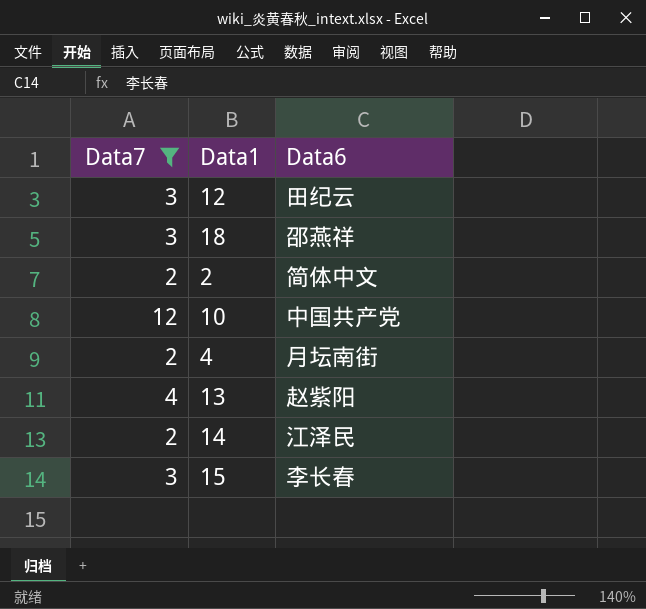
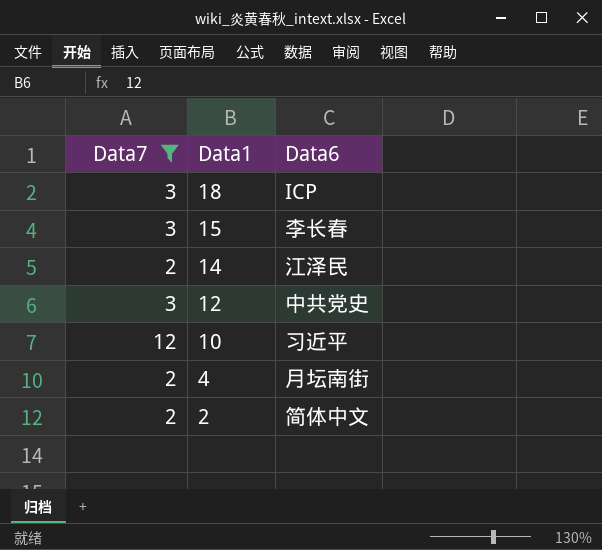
row order: none -> Data1 descending
row 13: 4 | 赵紫阳 -> none
18 | Data6: 邵燕祥 -> ICP
12 | Data6: 田纪云 -> 中共党史
10 | Data6: 中国共产党 -> 习近平

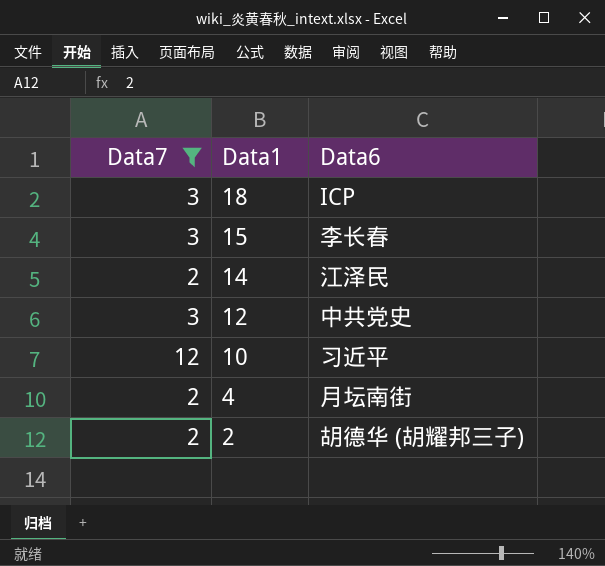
2 | Data6: 简体中文 -> 胡德华 (胡耀邦三子)

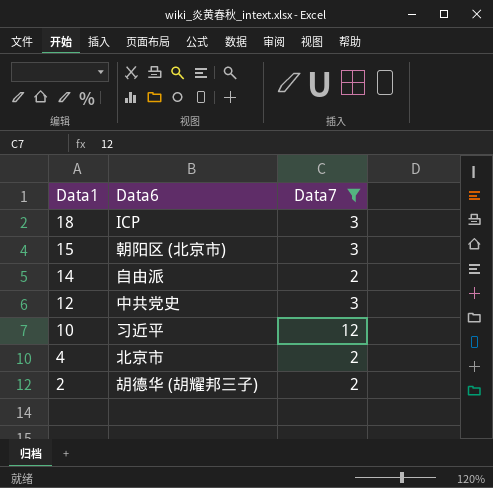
column Data7 | position: 1 -> 3
15 | Data6: 李长春 -> 朝阳区 (北京市)
14 | Data6: 江泽民 -> 自由派
4 | Data6: 月坛南街 -> 北京市

